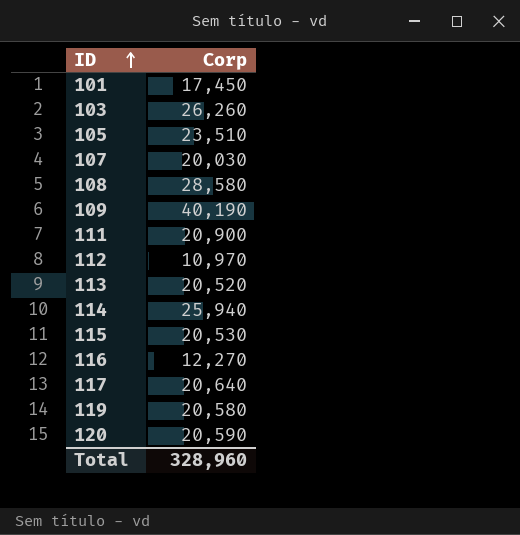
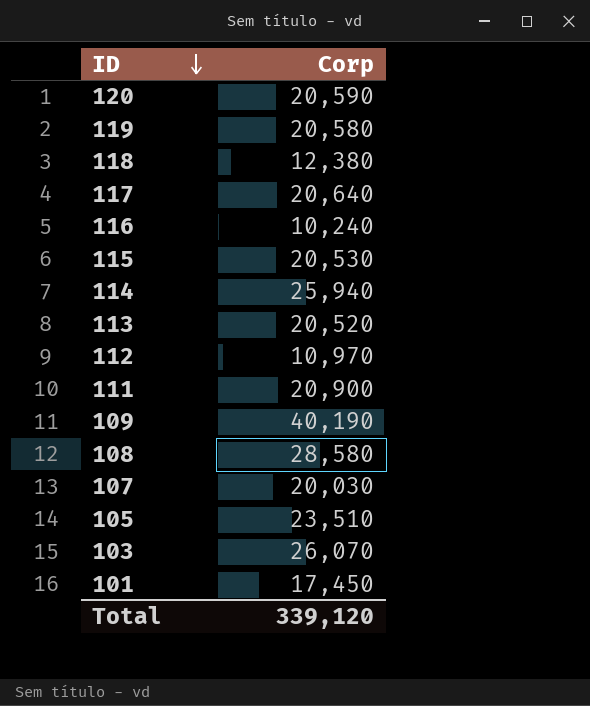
row order: ID ascending -> ID descending
row 118: none -> 12,380
116 | Corp: 12,270 -> 10,240
103 | Corp: 26,260 -> 26,070
Total | Corp: 328,960 -> 339,120

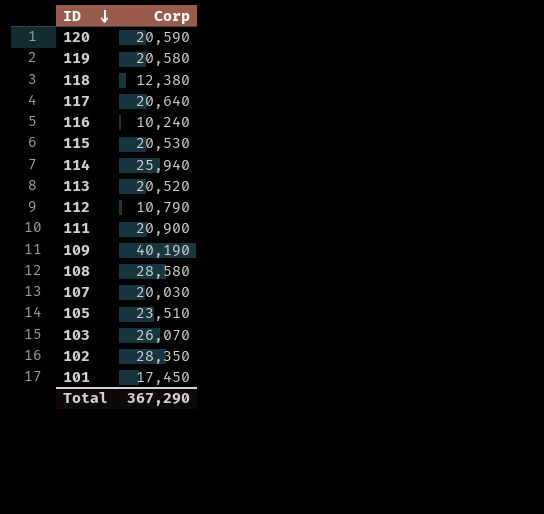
112 | Corp: 10,970 -> 10,790
row 102: none -> 28,350
Total | Corp: 339,120 -> 367,290

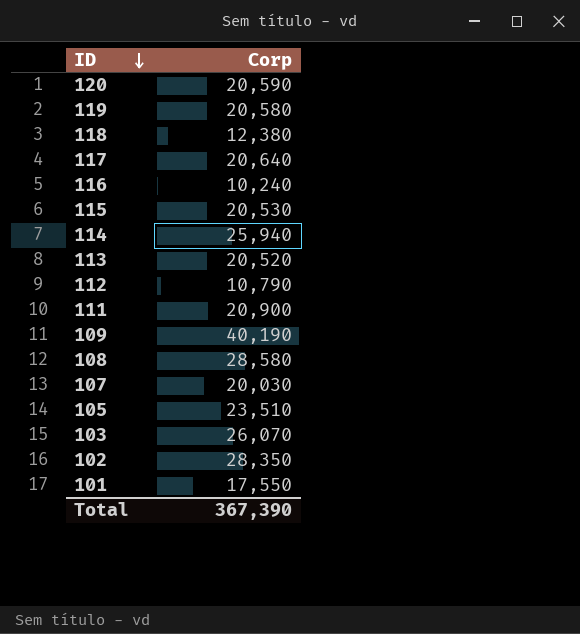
101 | Corp: 17,450 -> 17,550
Total | Corp: 367,290 -> 367,390

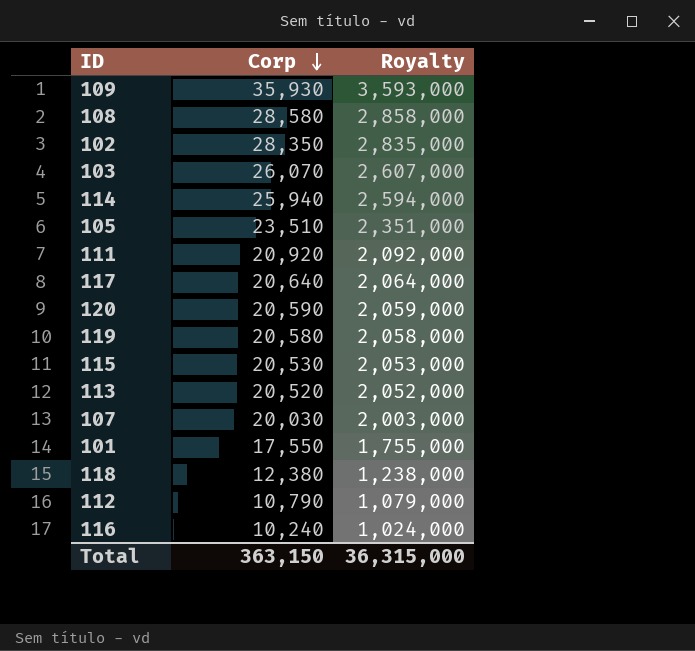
row order: ID descending -> Corp descending
column Royalty | formula: none -> [Corp] * 100
109 | Corp: 40,190 -> 35,930
111 | Corp: 20,900 -> 20,920
Total | Corp: 367,390 -> 363,150

